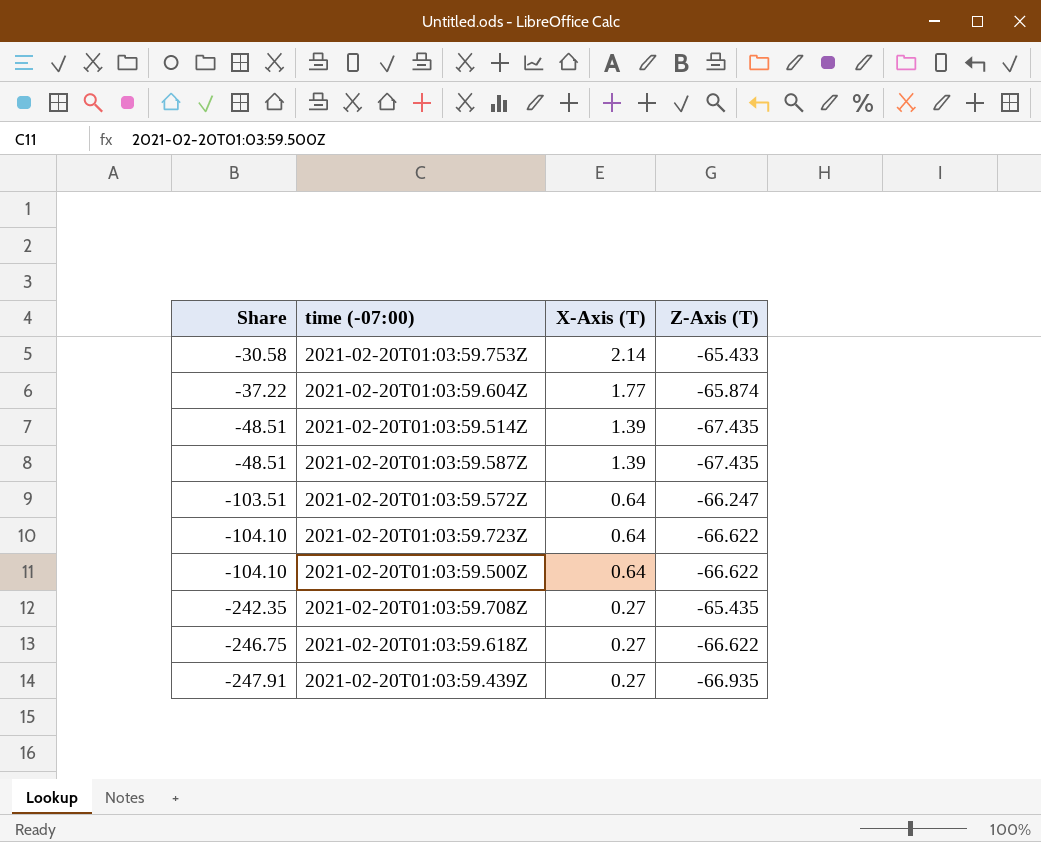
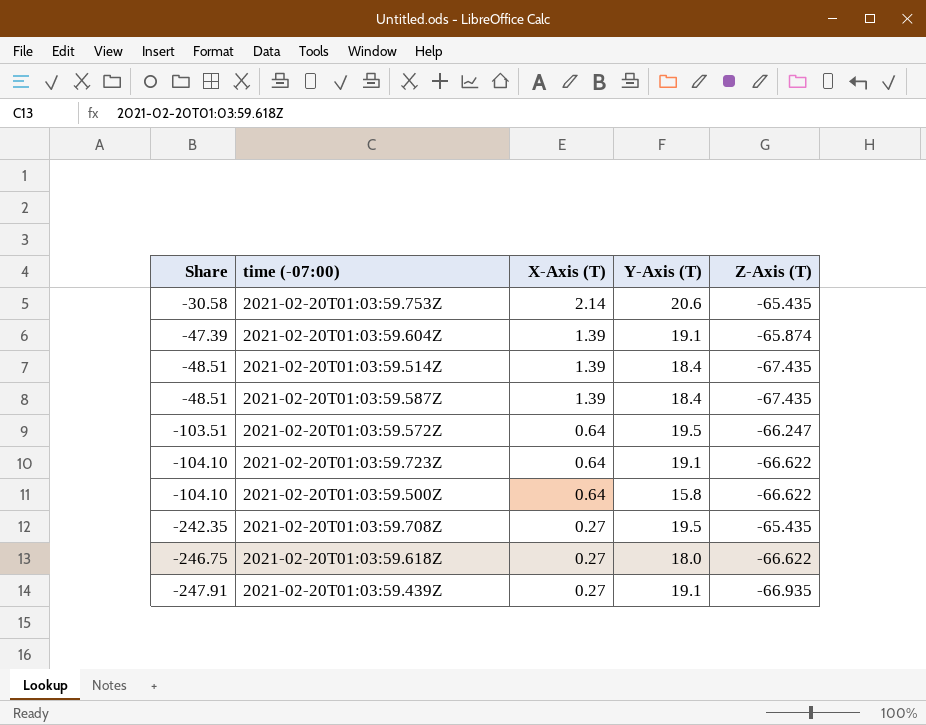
column Y-Axis (T) | position: none -> 4
2021-02-20T01:03:59.753Z | Z-Axis (T): -65.433 -> -65.435
2021-02-20T01:03:59.604Z | Share: -37.22 -> -47.39
2021-02-20T01:03:59.604Z | X-Axis (T): 1.77 -> 1.39

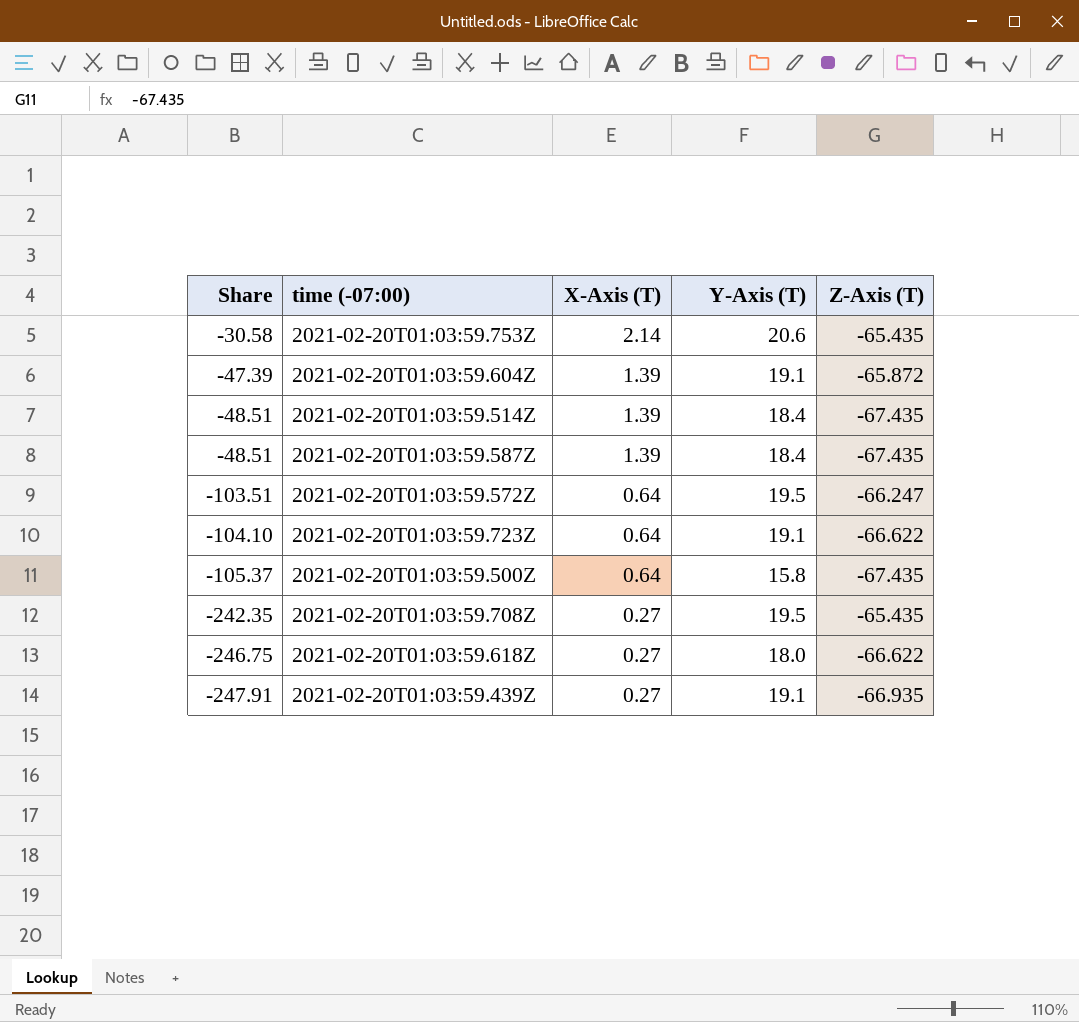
2021-02-20T01:03:59.604Z | Z-Axis (T): -65.874 -> -65.872
2021-02-20T01:03:59.500Z | Share: -104.10 -> -105.37
2021-02-20T01:03:59.500Z | Z-Axis (T): -66.622 -> -67.435

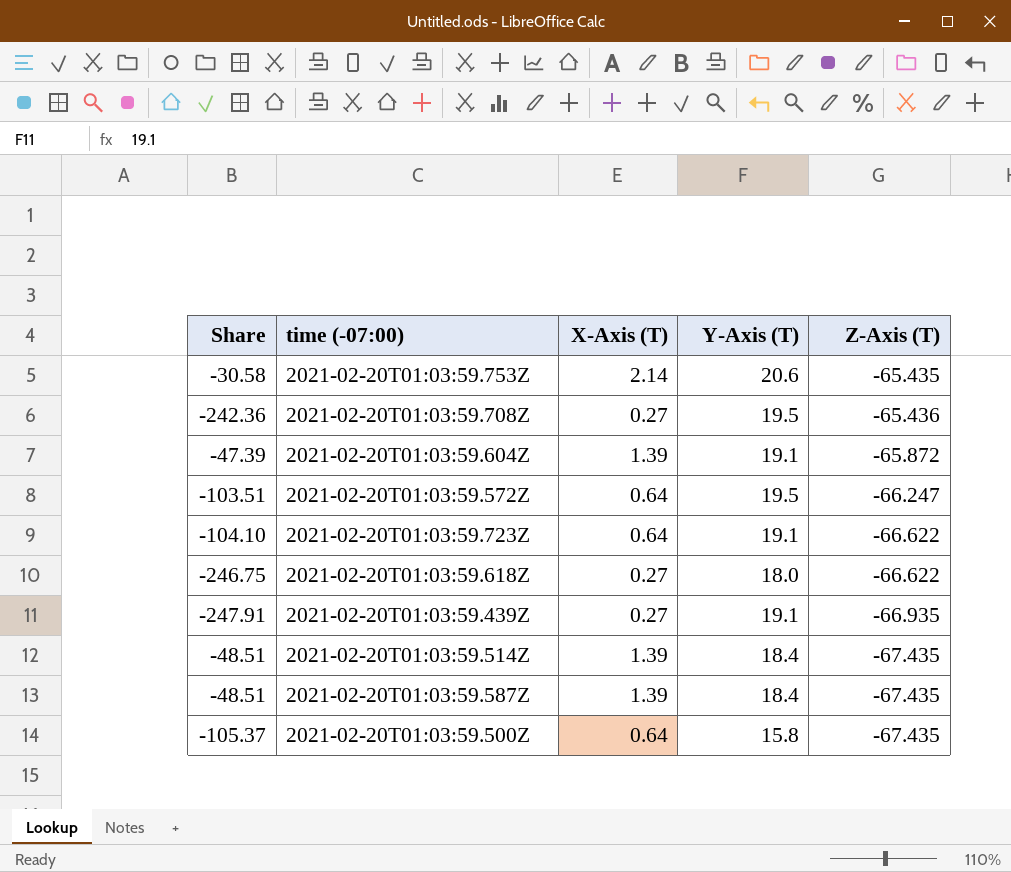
row order: Share descending -> Z-Axis (T) descending
2021-02-20T01:03:59.708Z | Share: -242.35 -> -242.36
2021-02-20T01:03:59.708Z | Z-Axis (T): -65.435 -> -65.436

